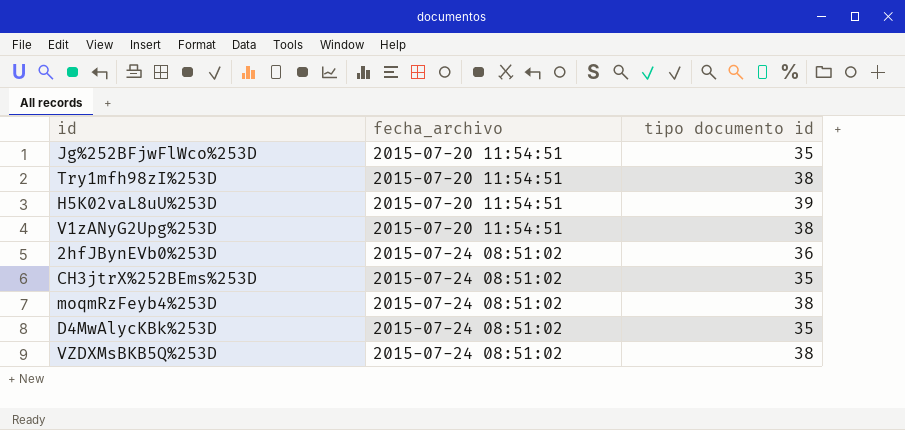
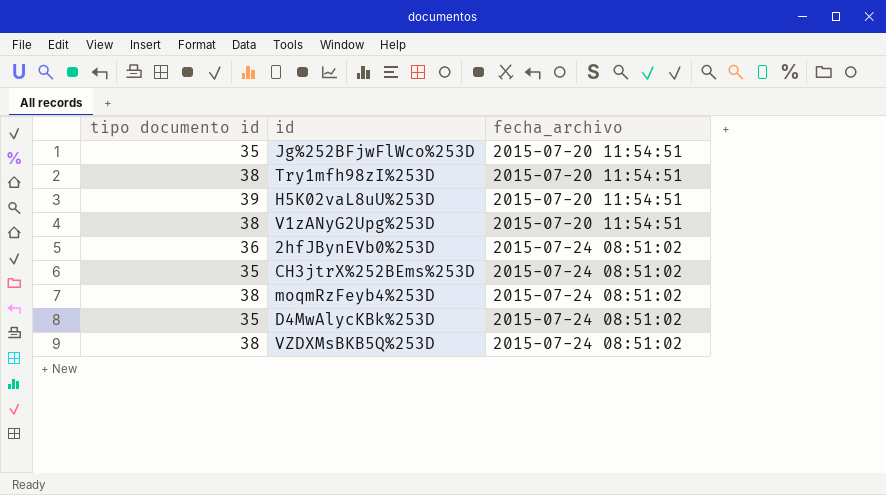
column tipo documento id | position: 3 -> 1

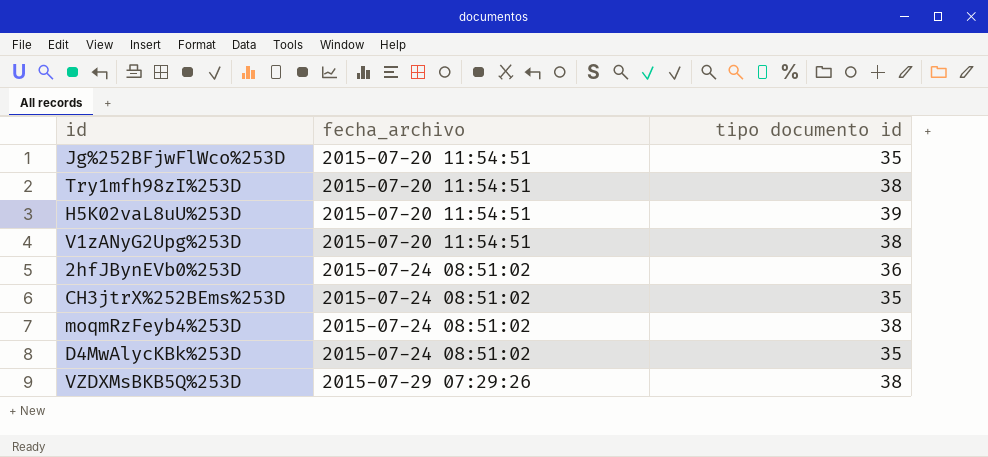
column tipo documento id | position: 1 -> 3
VZDXMsBKB5Q%253D | fecha_archivo: 2015-07-24 08:51:02 -> 2015-07-29 07:29:26

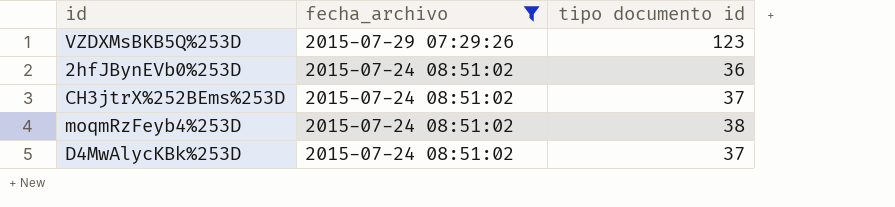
filter: none -> fecha_archivo != 2015-07-20 11:54:51
row order: fecha_archivo ascending -> fecha_archivo descending
VZDXMsBKB5Q%253D | tipo documento id: 38 -> 123
CH3jtrX%252BEms%253D | tipo documento id: 35 -> 37
D4MwAlycKBk%253D | tipo documento id: 35 -> 37

